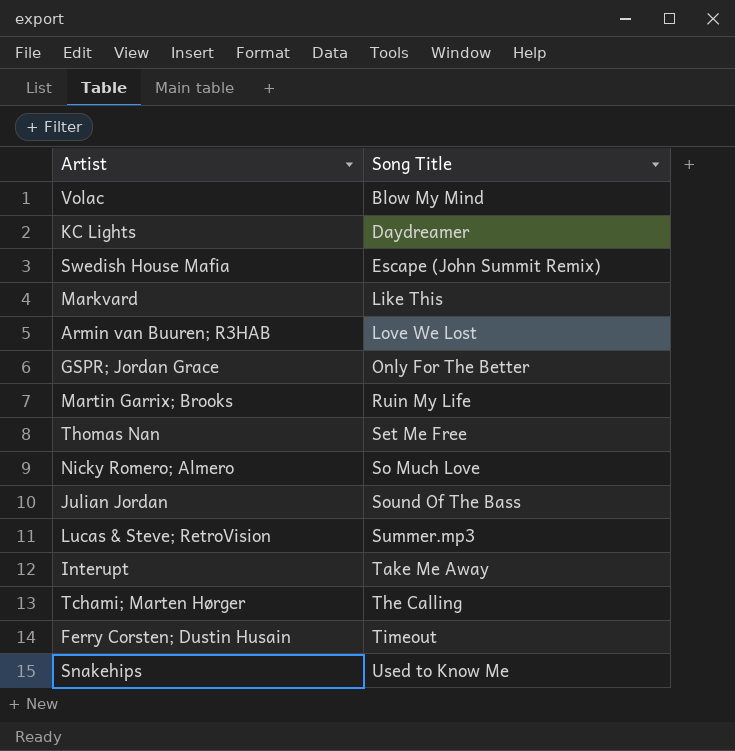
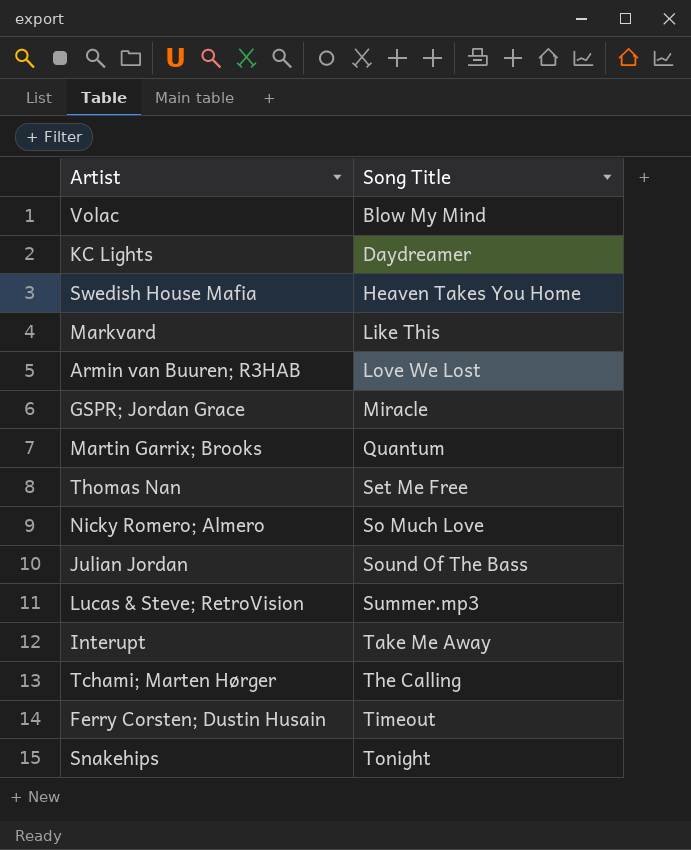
Swedish House Mafia | Song Title: Escape (John Summit Remix) -> Heaven Takes You Home
GSPR; Jordan Grace | Song Title: Only For The Better -> Miracle
Martin Garrix; Brooks | Song Title: Ruin My Life -> Quantum
Snakehips | Song Title: Used to Know Me -> Tonight

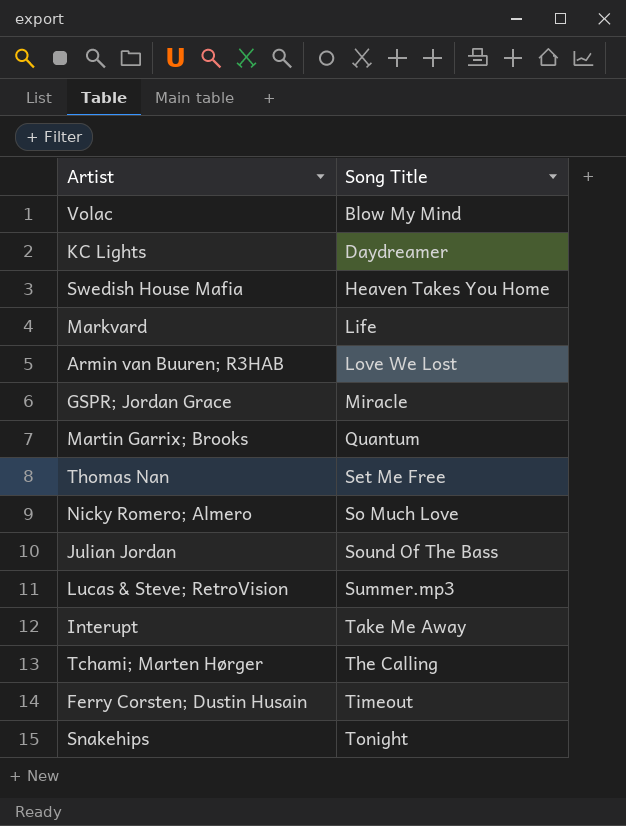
Markvard | Song Title: Like This -> Life

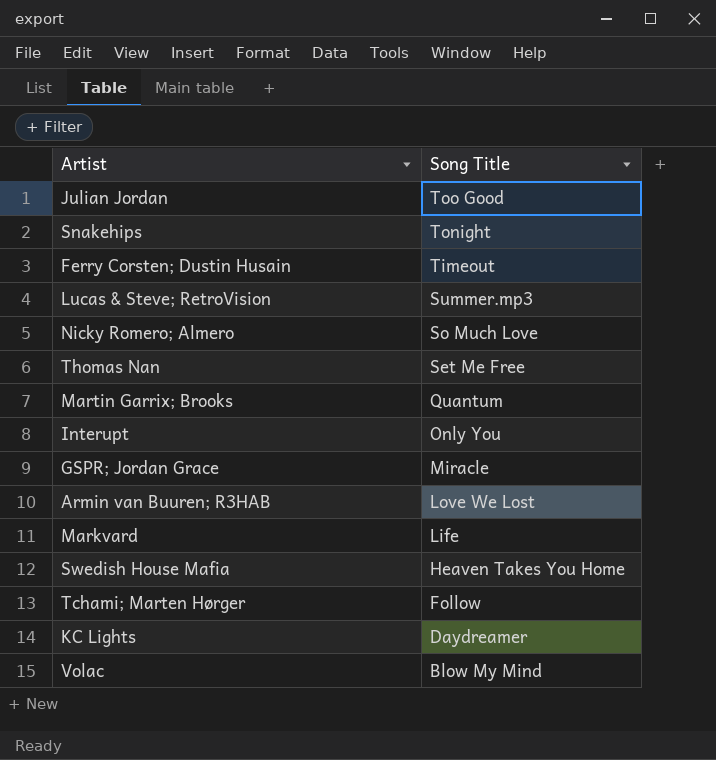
row order: Song Title ascending -> Song Title descending
Julian Jordan | Song Title: Sound Of The Bass -> Too Good
Interupt | Song Title: Take Me Away -> Only You
Tchami; Marten Hørger | Song Title: The Calling -> Follow

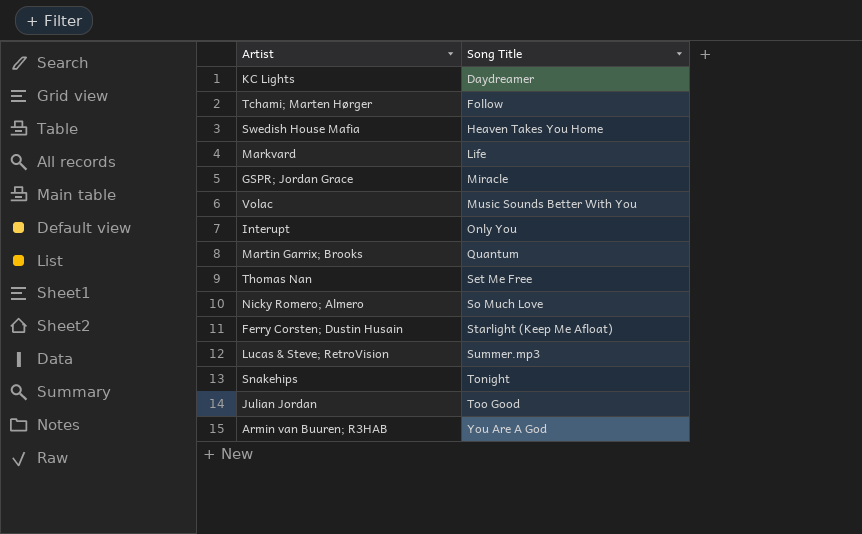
row order: Song Title descending -> Song Title ascending
Volac | Song Title: Blow My Mind -> Music Sounds Better With You
Ferry Corsten; Dustin Husain | Song Title: Timeout -> Starlight (Keep Me Afloat)
Armin van Buuren; R3HAB | Song Title: Love We Lost -> You Are A God

